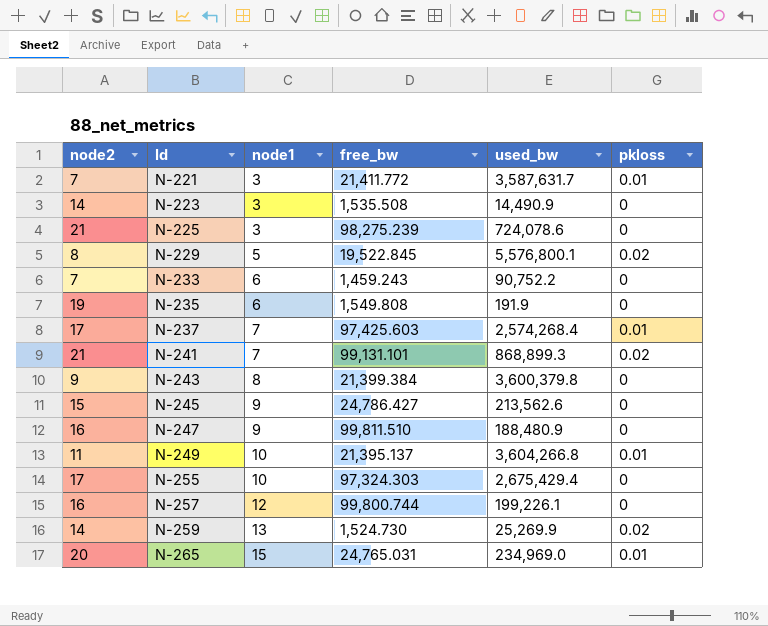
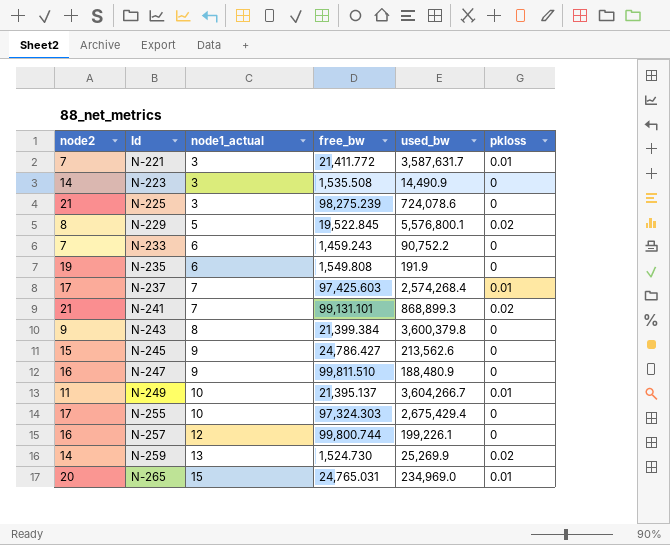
column name: node1 -> node1_actual
N-249 | used_bw: 3,604,266.8 -> 3,604,266.7

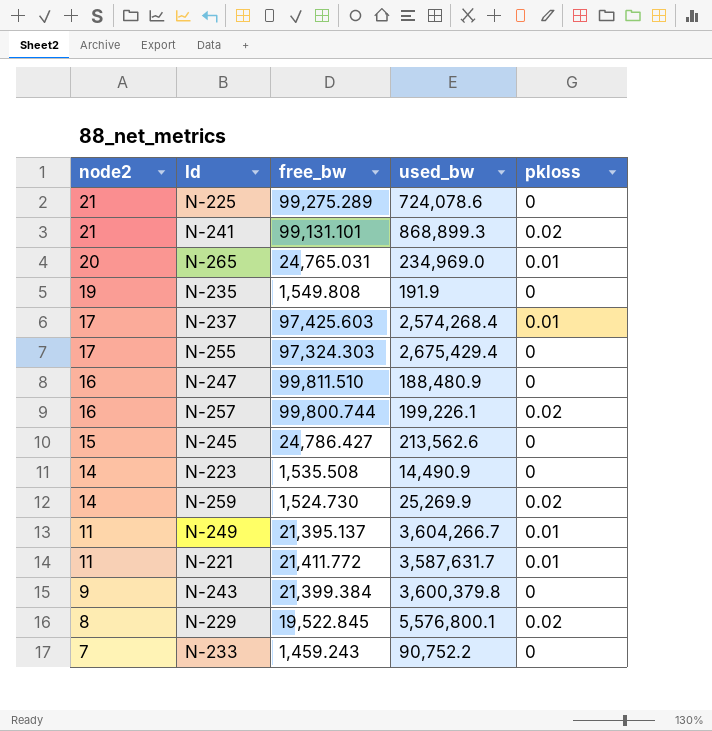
row order: Id ascending -> node2 descending
column node1_actual | position: 3 -> none
N-225 | free_bw: 98,275.239 -> 99,275.289
N-257 | pkloss: 0 -> 0.02
N-221 | node2: 7 -> 11

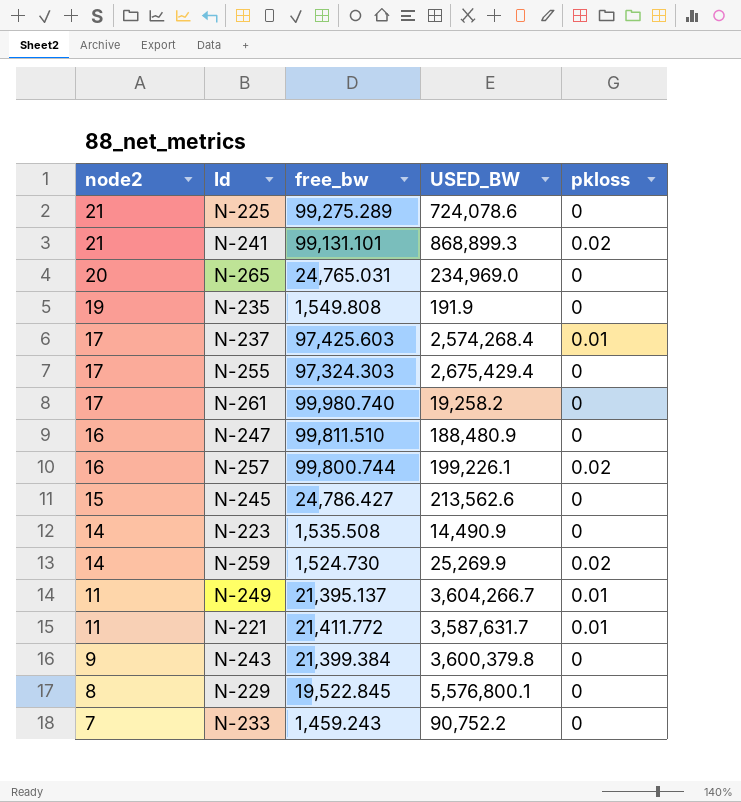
column name: used_bw -> USED_BW
N-265 | pkloss: 0.01 -> 0
row N-261: none -> 17 | 99,980.740 | 19,258.2 | 0
N-229 | pkloss: 0.02 -> 0

